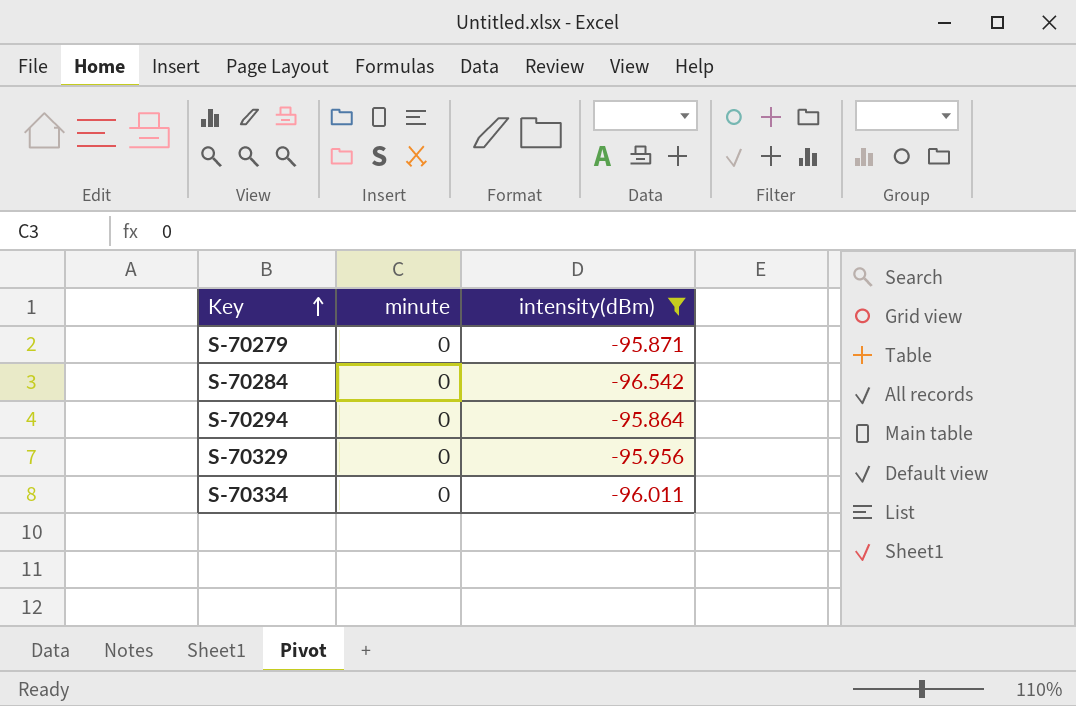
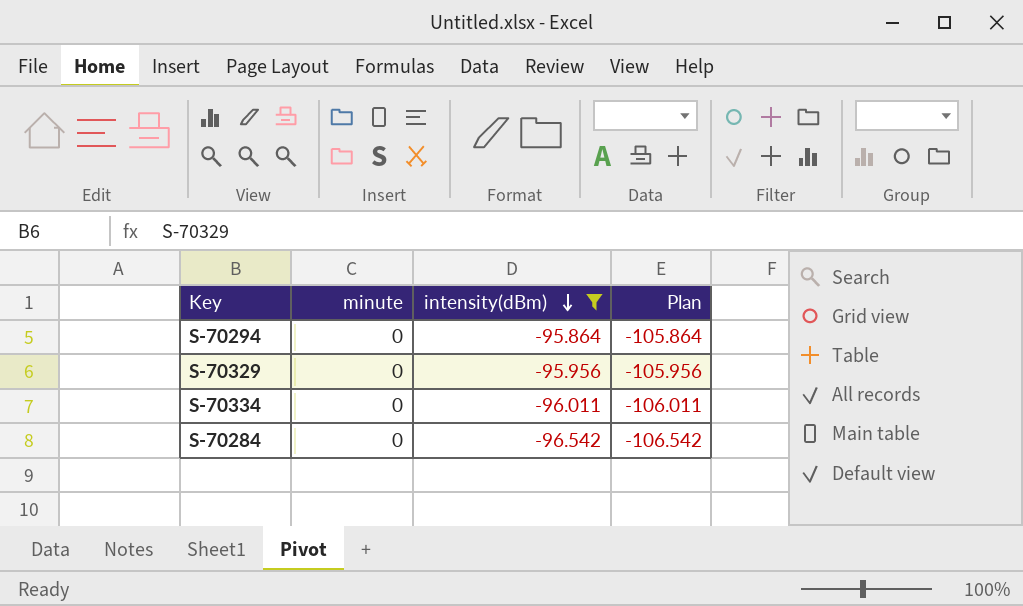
row order: Key ascending -> intensity(dBm) descending
column Plan | formula: none -> [intensity(dBm)] - 10
row S-70279: 0 | -95.871 -> none

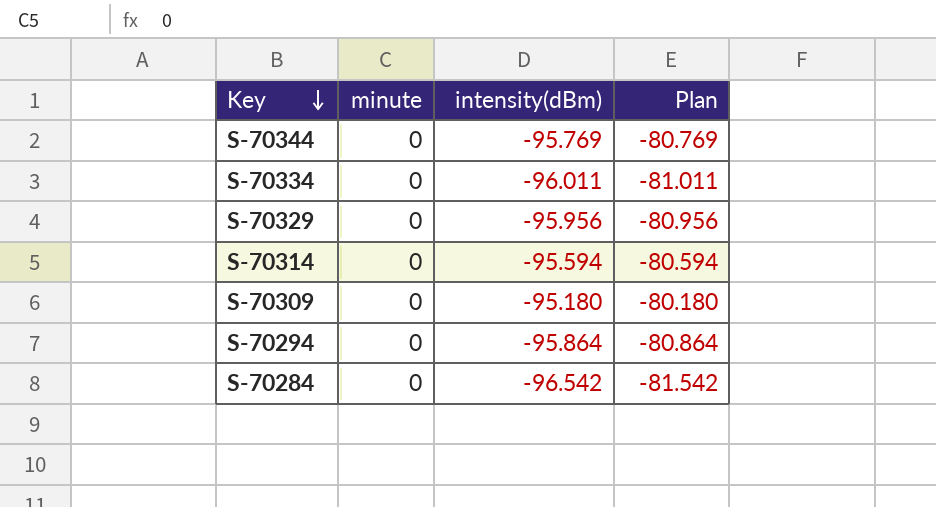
filter: intensity(dBm) <= -95.864 -> none
row order: intensity(dBm) descending -> Key descending
column Plan | formula: [intensity(dBm)] - 10 -> [intensity(dBm)] + 15

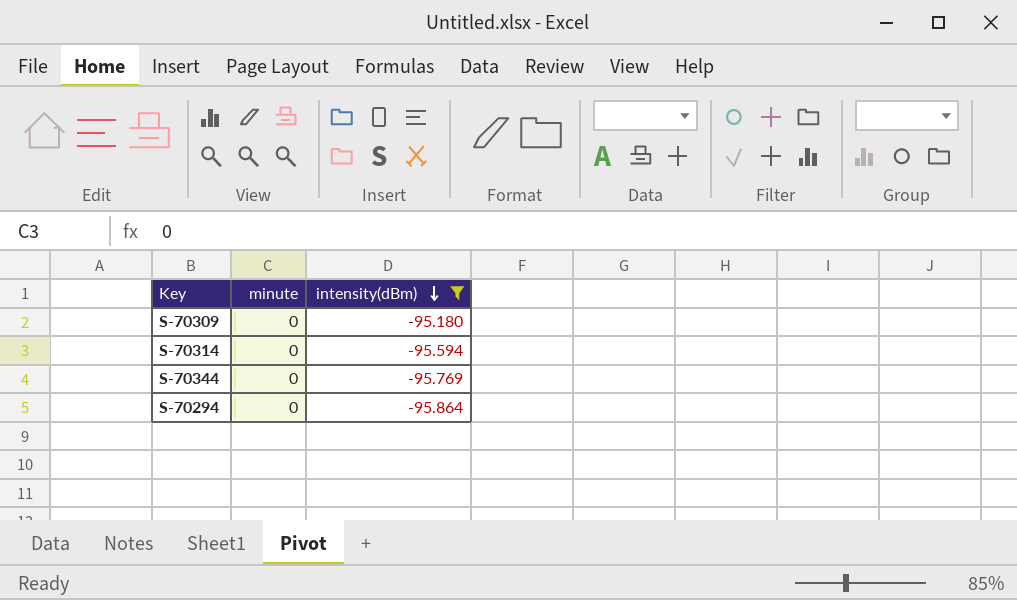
filter: none -> intensity(dBm) >= -95.864
row order: Key descending -> intensity(dBm) descending
column Plan | formula: [intensity(dBm)] + 15 -> none

